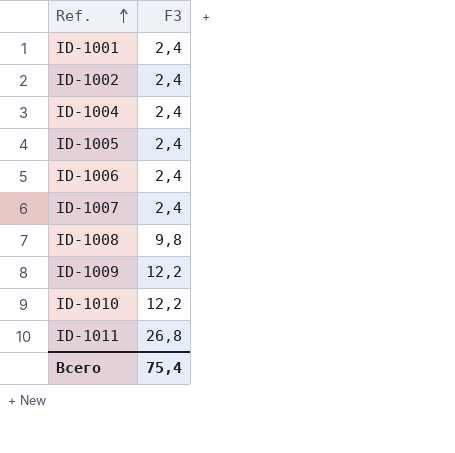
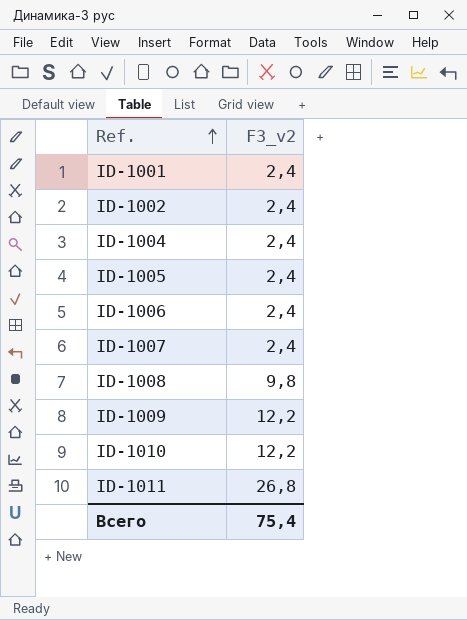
column name: F3 -> F3_v2

